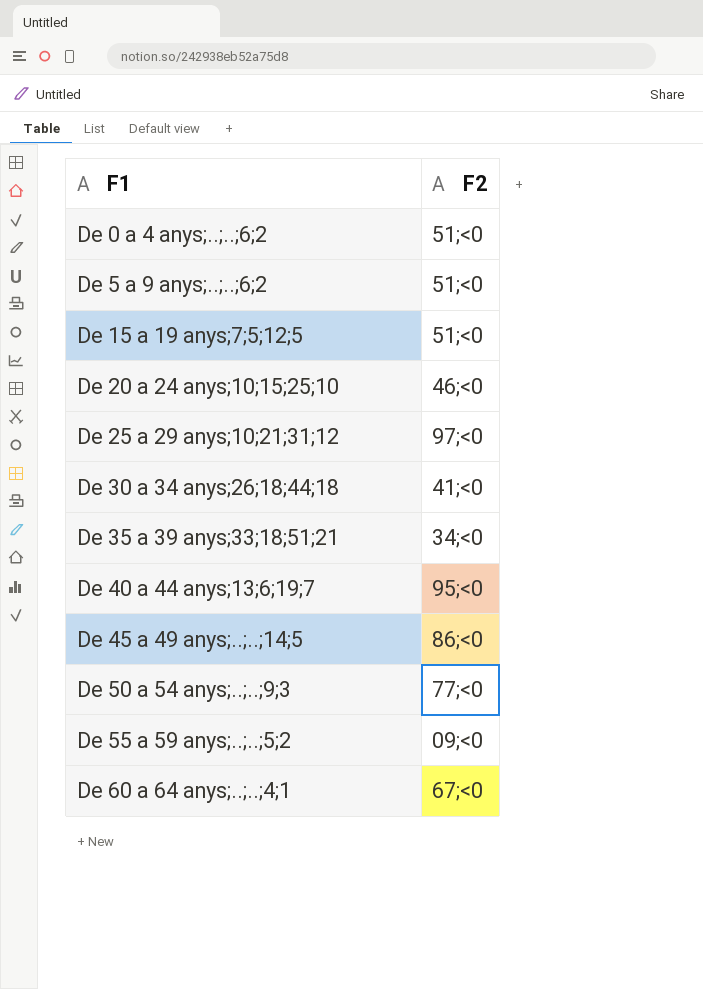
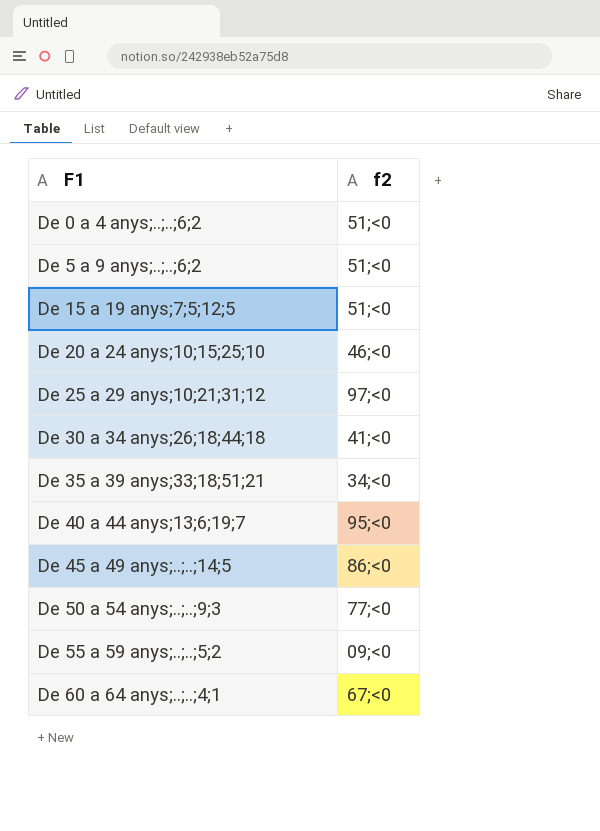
column name: F2 -> f2

